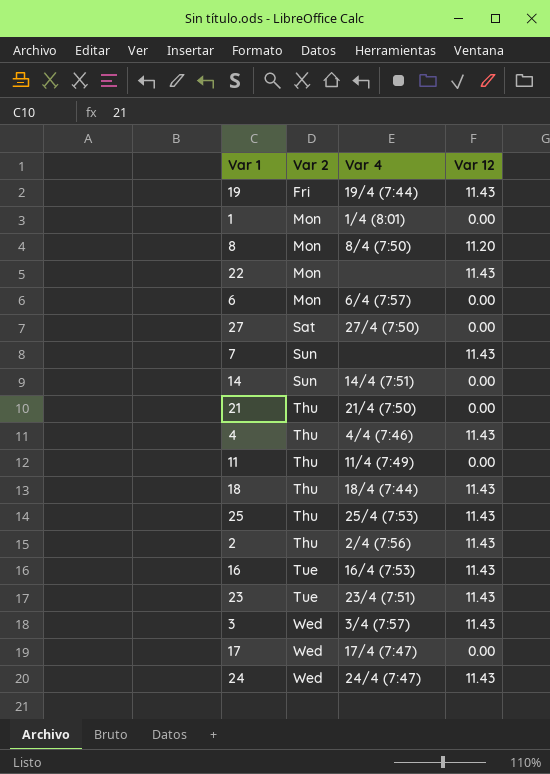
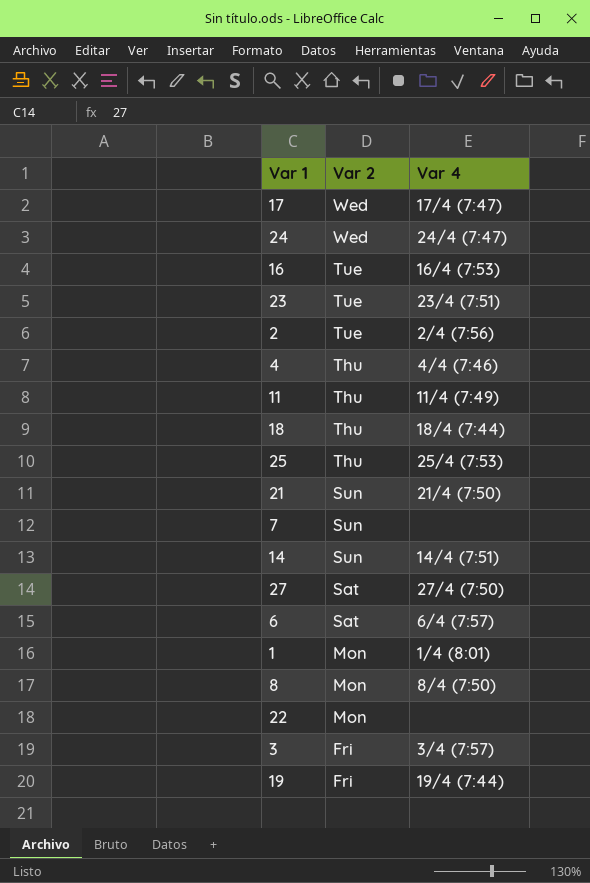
row order: Var 2 ascending -> Var 2 descending
column Var 12 | position: 4 -> none
2 | Var 2: Thu -> Tue
21 | Var 2: Thu -> Sun
6 | Var 2: Mon -> Sat
3 | Var 2: Wed -> Fri

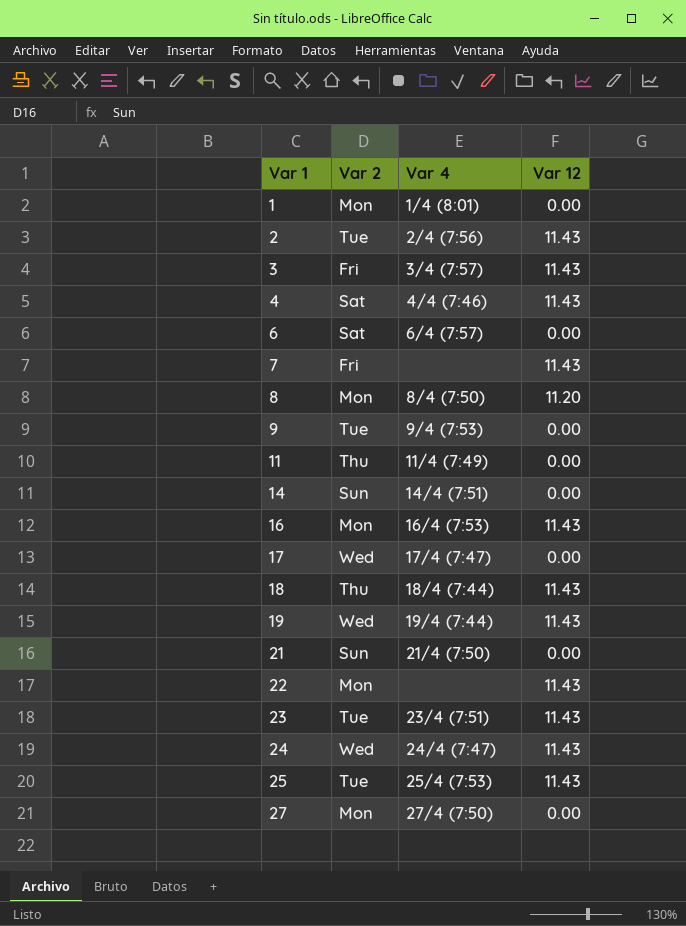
row order: Var 2 descending -> Var 1 ascending
column Var 12 | position: none -> 4
4 | Var 2: Thu -> Sat
7 | Var 2: Sun -> Fri
row 9: none -> Tue | 9/4 (7:53) | 0.00
16 | Var 2: Tue -> Mon
19 | Var 2: Fri -> Wed
25 | Var 2: Thu -> Tue
27 | Var 2: Sat -> Mon

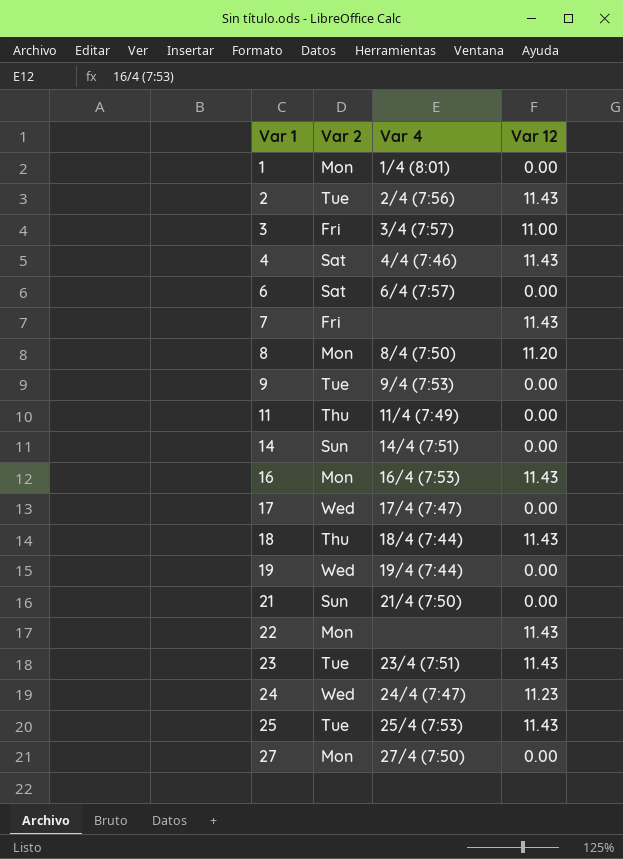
3 | Var 12: 11.43 -> 11.00
19 | Var 12: 11.43 -> 0.00
24 | Var 12: 11.43 -> 11.23

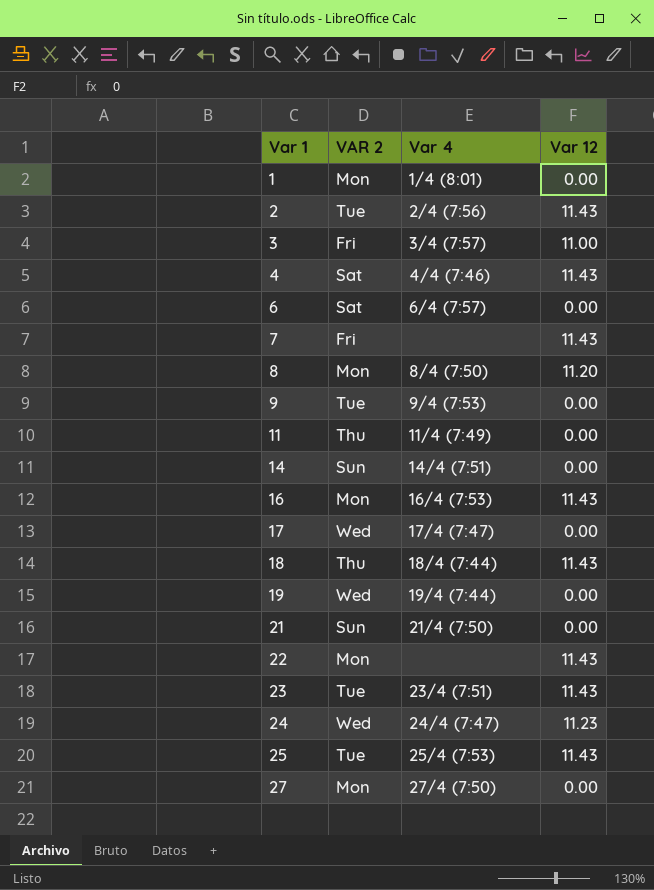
column name: Var 2 -> VAR 2

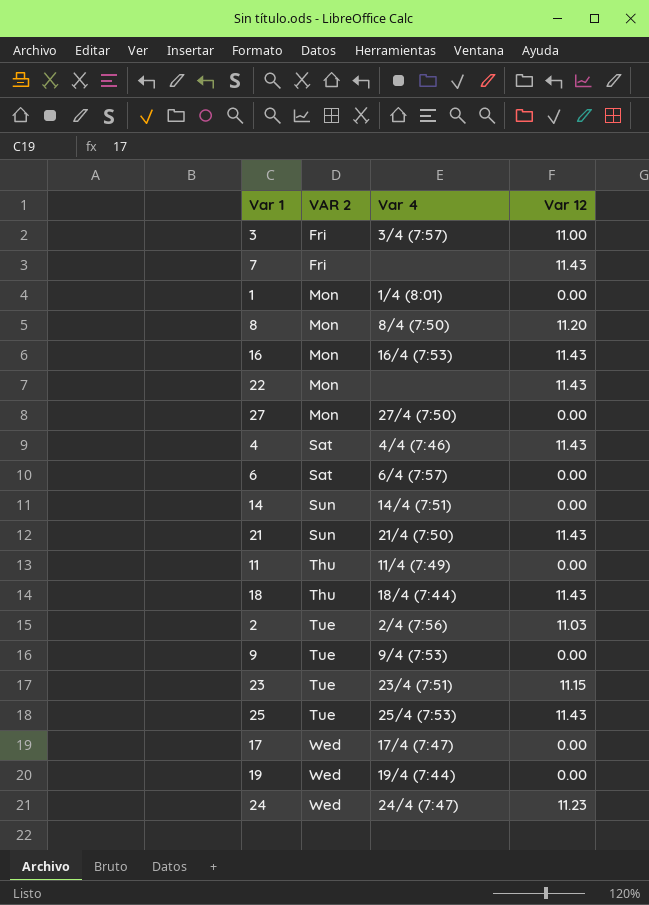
row order: Var 1 ascending -> VAR 2 ascending
21 | Var 12: 0.00 -> 11.43
2 | Var 12: 11.43 -> 11.03
23 | Var 12: 11.43 -> 11.15

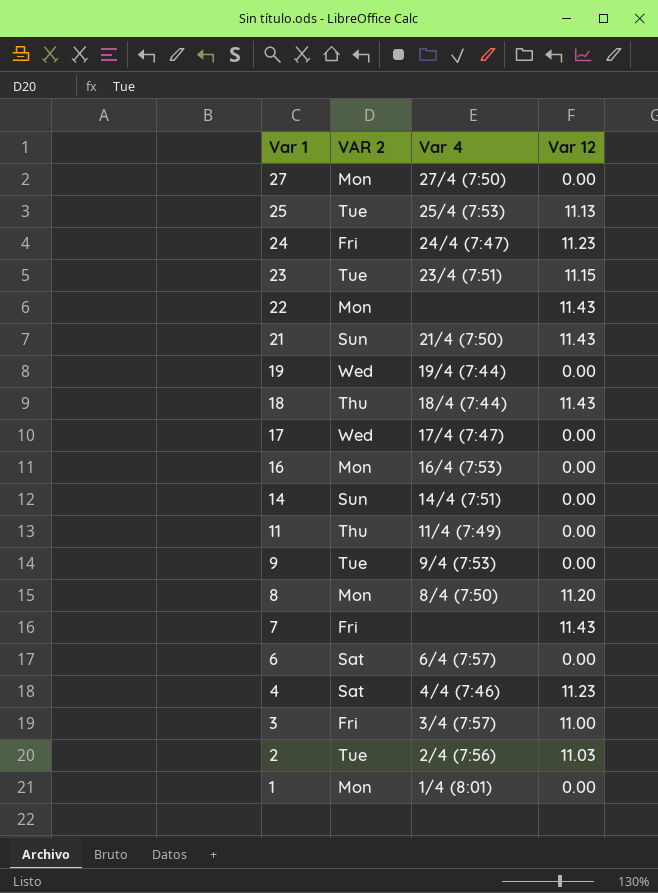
row order: VAR 2 ascending -> Var 1 descending
25 | Var 12: 11.43 -> 11.13
24 | VAR 2: Wed -> Fri
16 | Var 12: 11.43 -> 0.00
4 | Var 12: 11.43 -> 11.23

